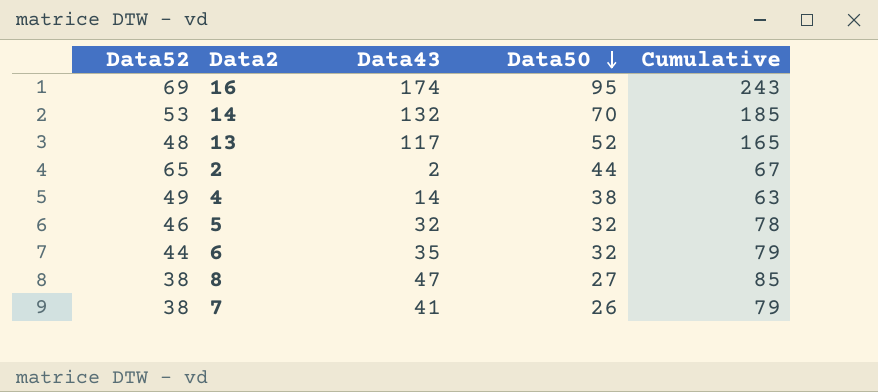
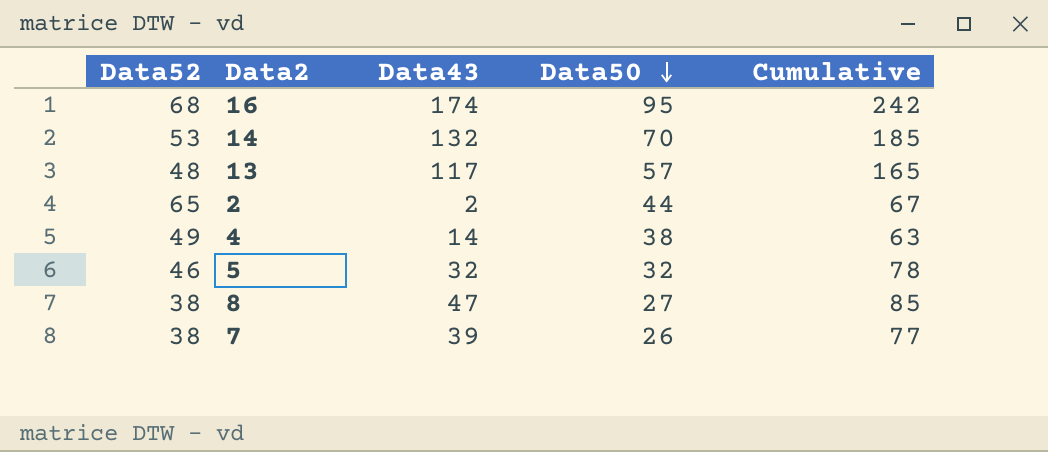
row 6: 44 | 35 | 32 | 79 -> none
16 | Data52: 69 -> 68
16 | Cumulative: 243 -> 242
13 | Data50: 52 -> 57
7 | Data43: 41 -> 39
7 | Cumulative: 79 -> 77

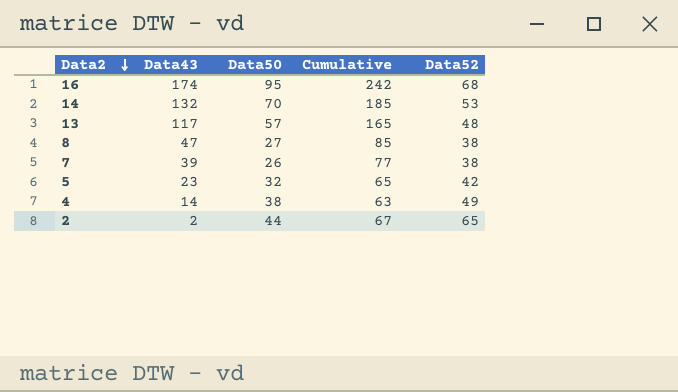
row order: Data50 descending -> Data2 descending
column Data52 | position: 1 -> 5
5 | Data43: 32 -> 23
5 | Cumulative: 78 -> 65
5 | Data52: 46 -> 42

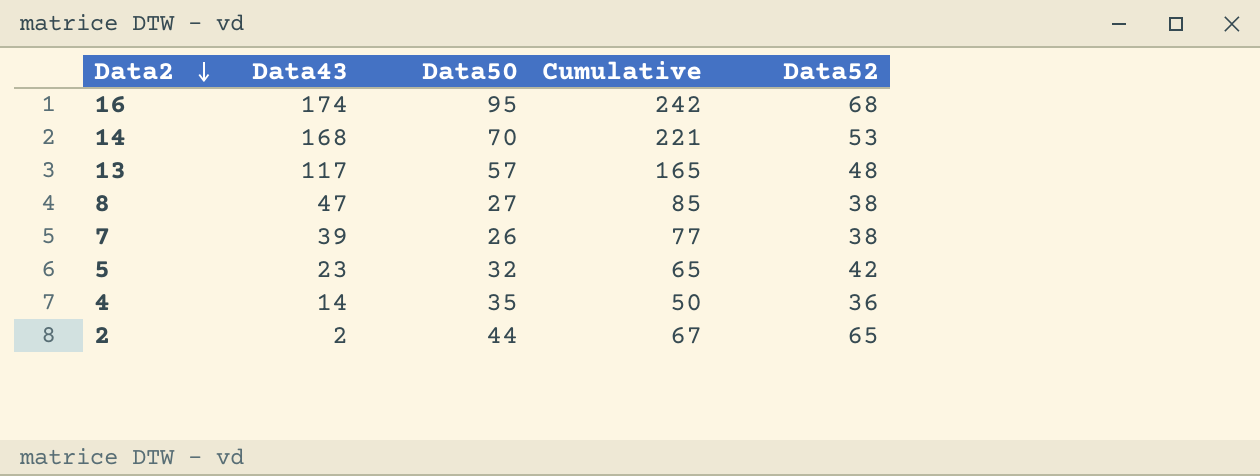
14 | Data43: 132 -> 168
14 | Cumulative: 185 -> 221
4 | Data50: 38 -> 35
4 | Cumulative: 63 -> 50
4 | Data52: 49 -> 36

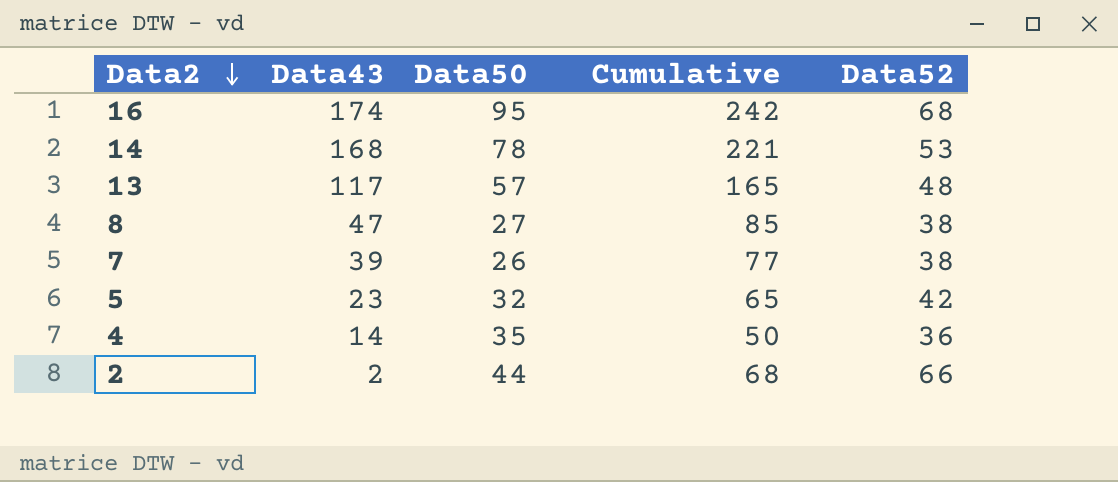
14 | Data50: 70 -> 78
2 | Cumulative: 67 -> 68
2 | Data52: 65 -> 66

